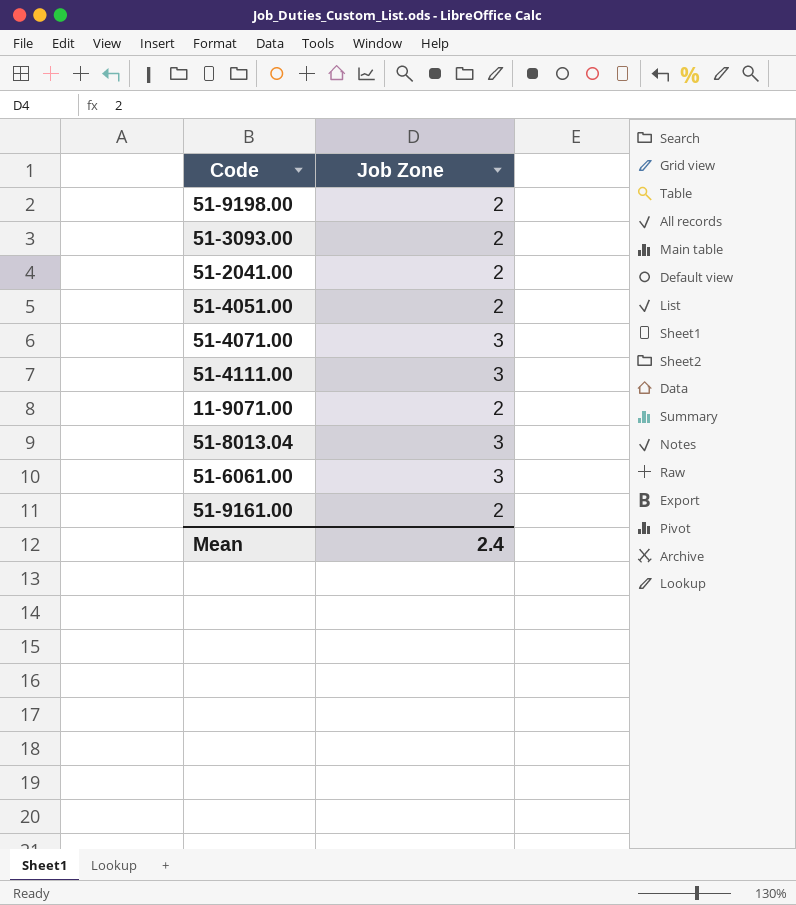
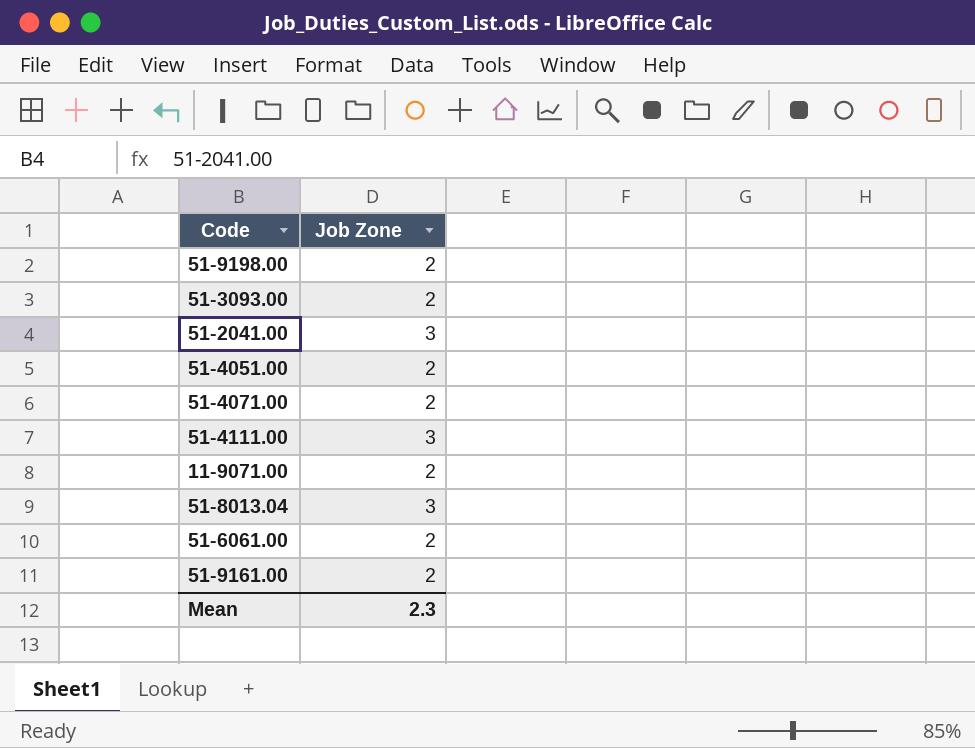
51-2041.00 | Job Zone: 2 -> 3
51-4071.00 | Job Zone: 3 -> 2
51-6061.00 | Job Zone: 3 -> 2
Mean | Job Zone: 2.4 -> 2.3

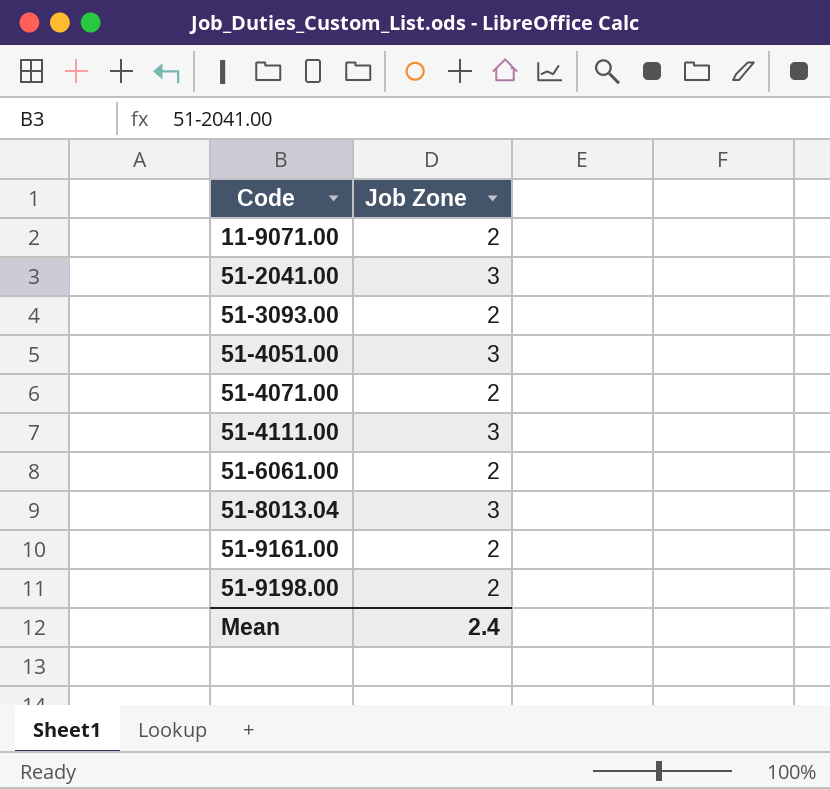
row order: none -> Code ascending
51-4051.00 | Job Zone: 2 -> 3
Mean | Job Zone: 2.3 -> 2.4

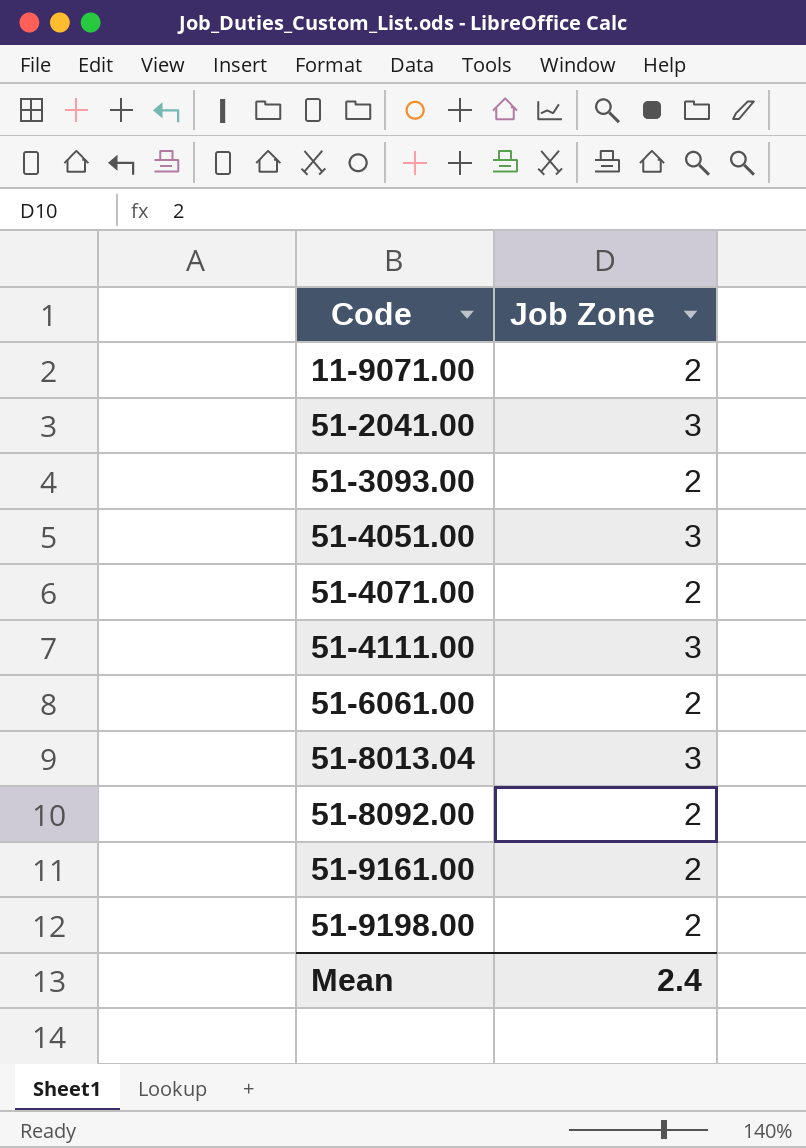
row 51-8092.00: none -> 2

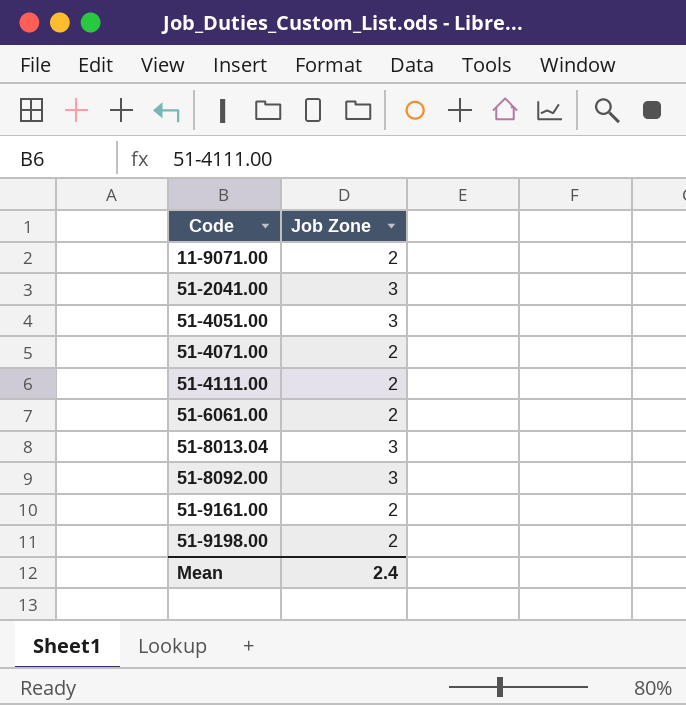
row 51-3093.00: 2 -> none
51-4111.00 | Job Zone: 3 -> 2
51-8092.00 | Job Zone: 2 -> 3

